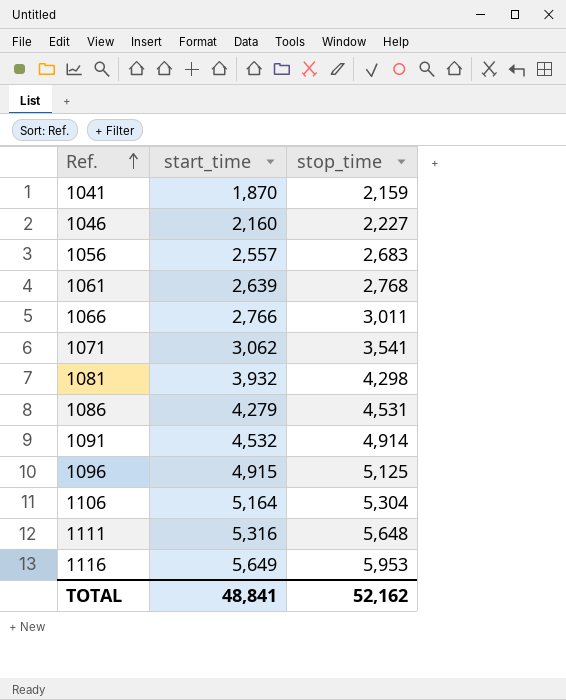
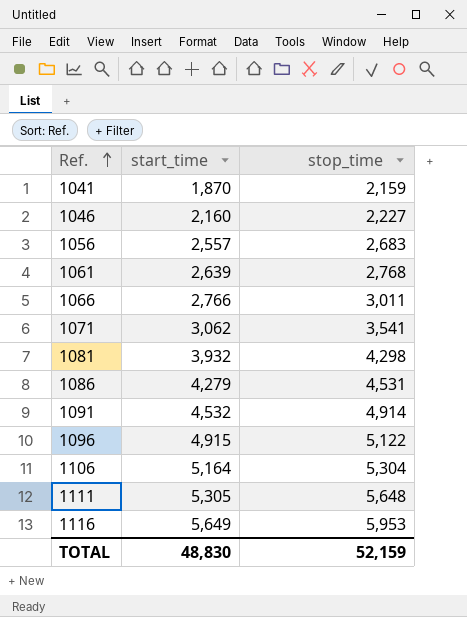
1096 | stop_time: 5,125 -> 5,122
1111 | start_time: 5,316 -> 5,305
TOTAL | start_time: 48,841 -> 48,830
TOTAL | stop_time: 52,162 -> 52,159

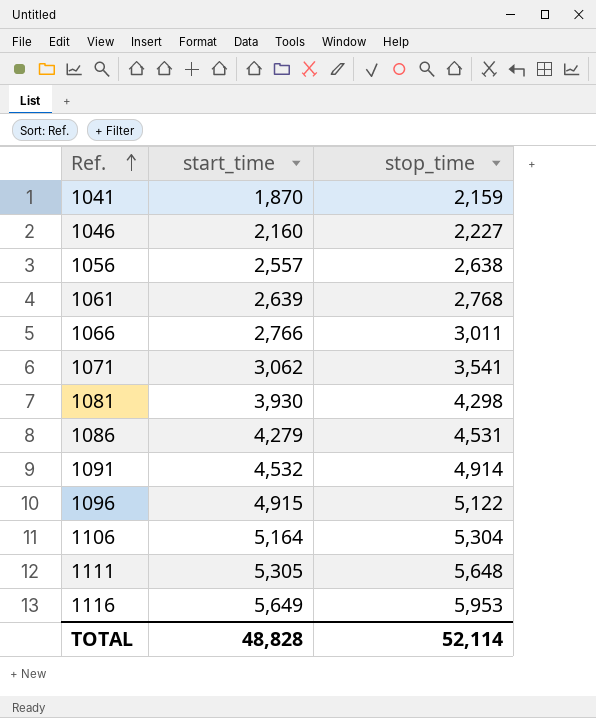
1056 | stop_time: 2,683 -> 2,638
1081 | start_time: 3,932 -> 3,930
TOTAL | start_time: 48,830 -> 48,828
TOTAL | stop_time: 52,159 -> 52,114

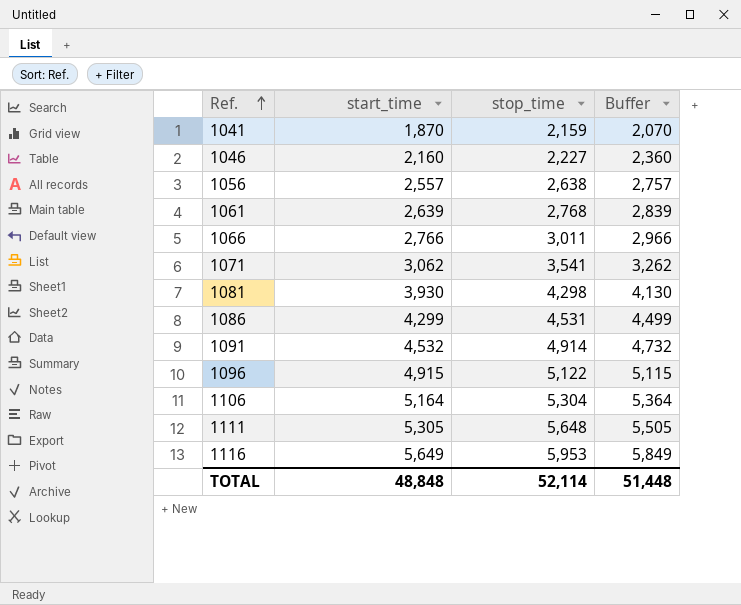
column Buffer | formula: none -> [start_time] + 200
1086 | start_time: 4,279 -> 4,299
TOTAL | start_time: 48,828 -> 48,848

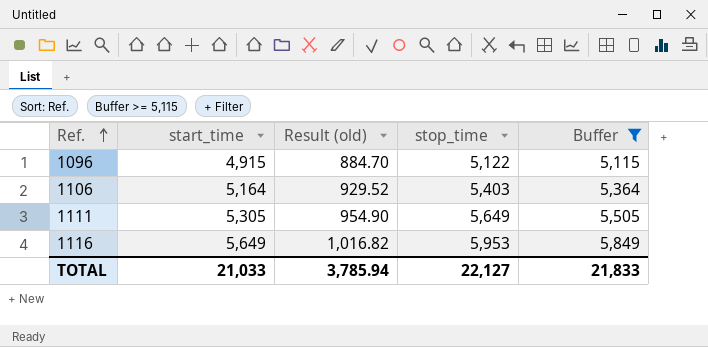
filter: none -> Buffer >= 5,115
column Result (old) | formula: none -> [start_time] * 0.18
1106 | stop_time: 5,304 -> 5,403
1111 | stop_time: 5,648 -> 5,649
TOTAL | start_time: 48,848 -> 21,033
TOTAL | stop_time: 52,114 -> 22,127
TOTAL | Buffer: 51,448 -> 21,833

